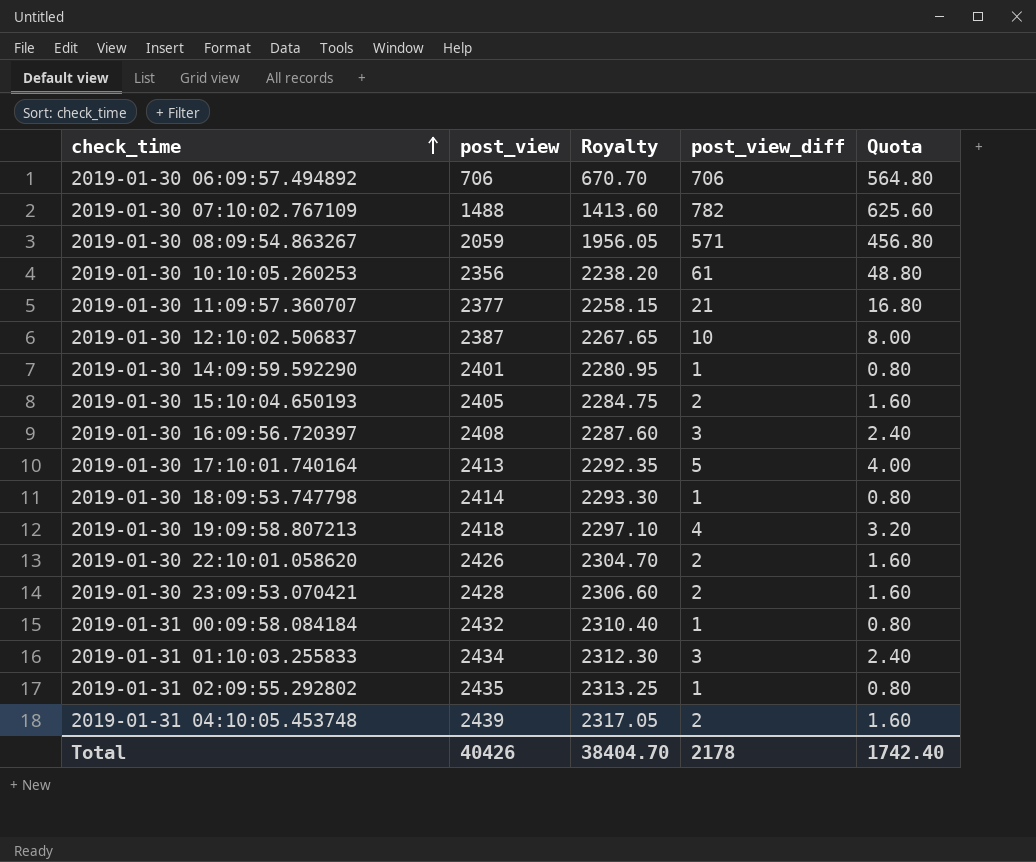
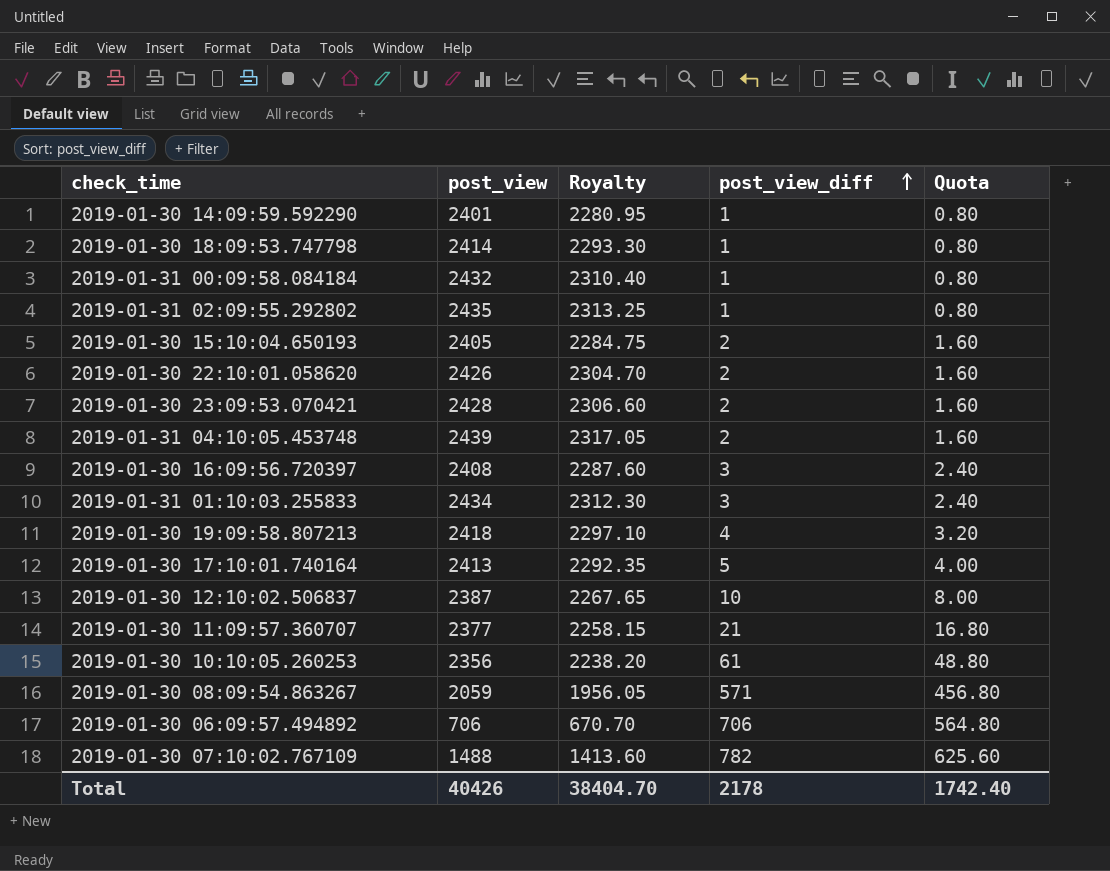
row order: check_time ascending -> post_view_diff ascending

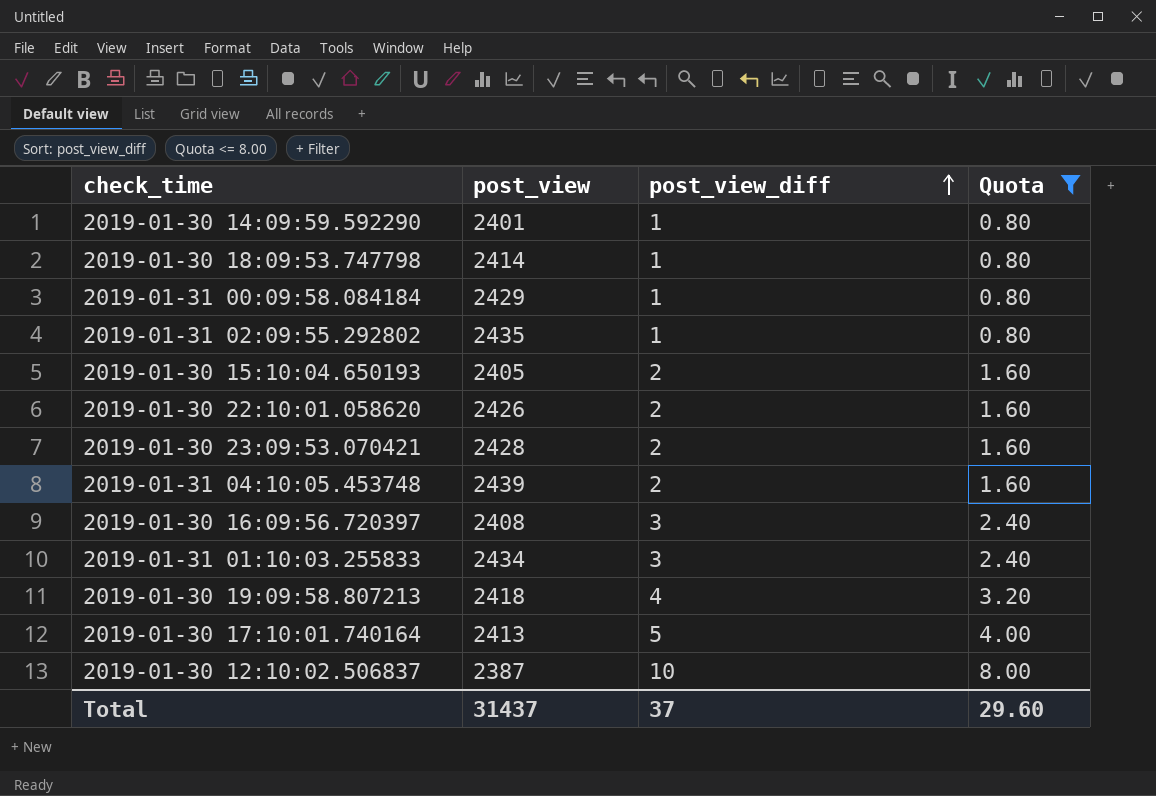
filter: none -> Quota <= 8.00
column Royalty | formula: [post_view] * 0.95 -> none
2019-01-31 00:09:58.084184 | post_view: 2432 -> 2429
Total | post_view: 40426 -> 31437
Total | post_view_diff: 2178 -> 37
Total | Quota: 1742.40 -> 29.60

